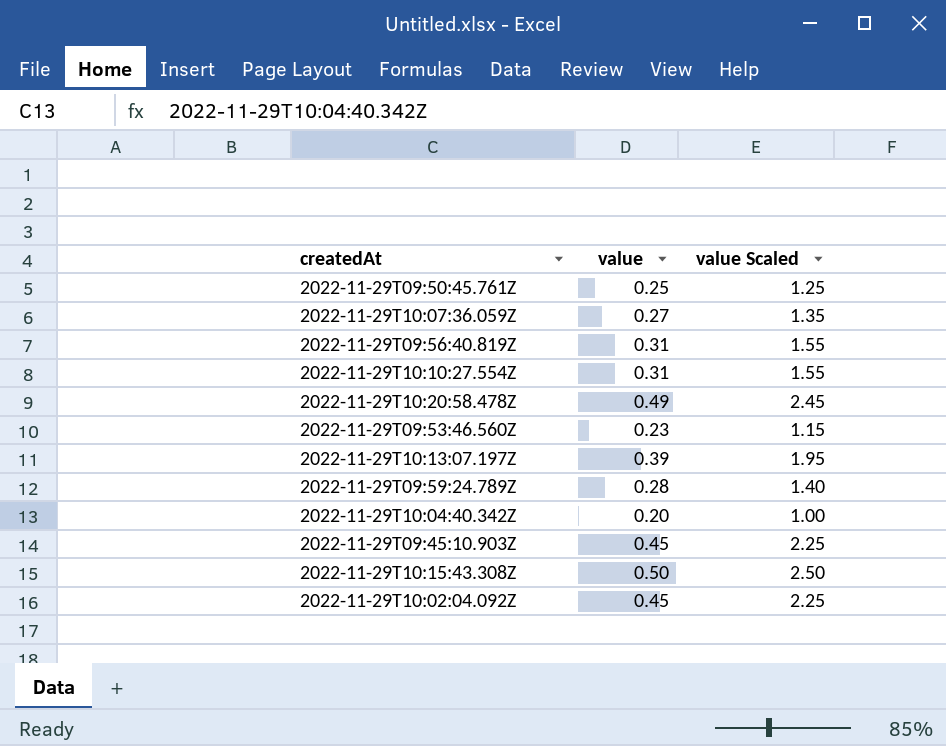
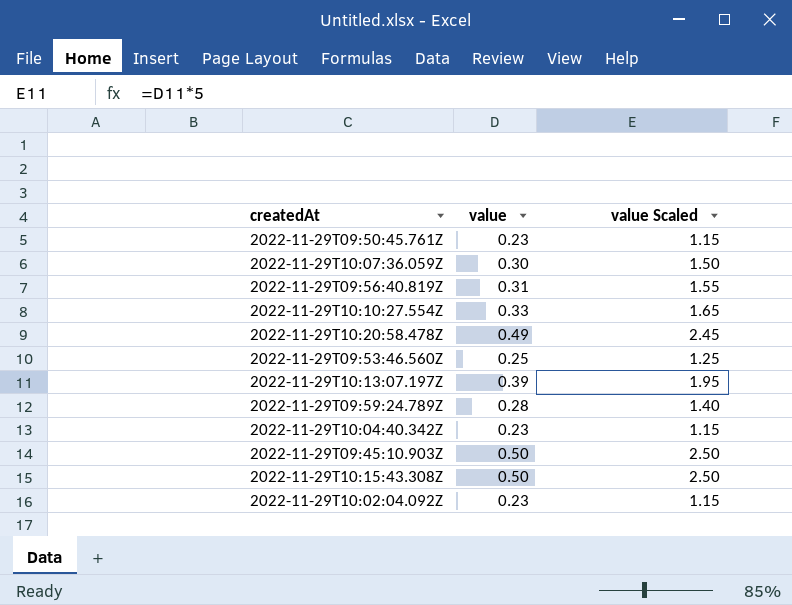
2022-11-29T09:50:45.761Z | value: 0.25 -> 0.23
2022-11-29T09:50:45.761Z | value Scaled: 1.25 -> 1.15
2022-11-29T10:07:36.059Z | value: 0.27 -> 0.30
2022-11-29T10:07:36.059Z | value Scaled: 1.35 -> 1.50
2022-11-29T10:10:27.554Z | value: 0.31 -> 0.33
2022-11-29T10:10:27.554Z | value Scaled: 1.55 -> 1.65
2022-11-29T09:53:46.560Z | value: 0.23 -> 0.25
2022-11-29T09:53:46.560Z | value Scaled: 1.15 -> 1.25
2022-11-29T10:04:40.342Z | value: 0.20 -> 0.23
2022-11-29T10:04:40.342Z | value Scaled: 1.00 -> 1.15
2022-11-29T09:45:10.903Z | value: 0.45 -> 0.50
2022-11-29T09:45:10.903Z | value Scaled: 2.25 -> 2.50
2022-11-29T10:02:04.092Z | value: 0.45 -> 0.23
2022-11-29T10:02:04.092Z | value Scaled: 2.25 -> 1.15

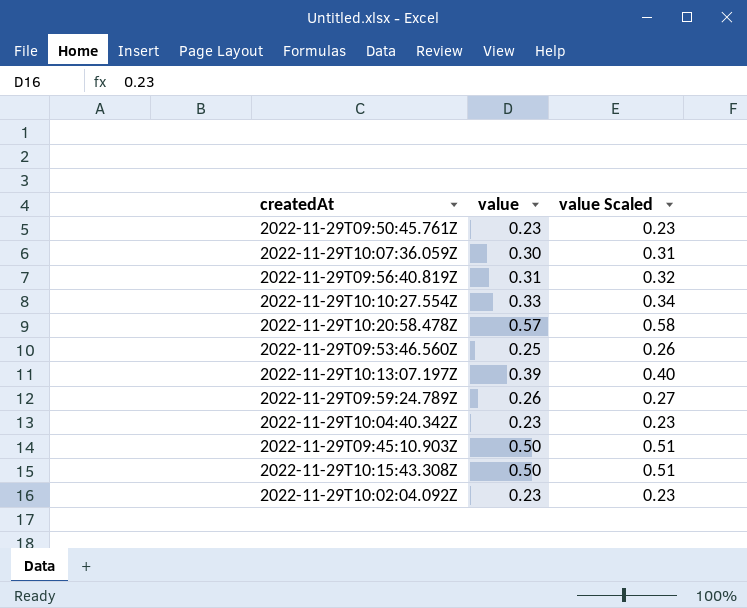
column value Scaled | formula: [value] * 5 -> [value] * 1.02
2022-11-29T10:20:58.478Z | value: 0.49 -> 0.57
2022-11-29T09:59:24.789Z | value: 0.28 -> 0.26

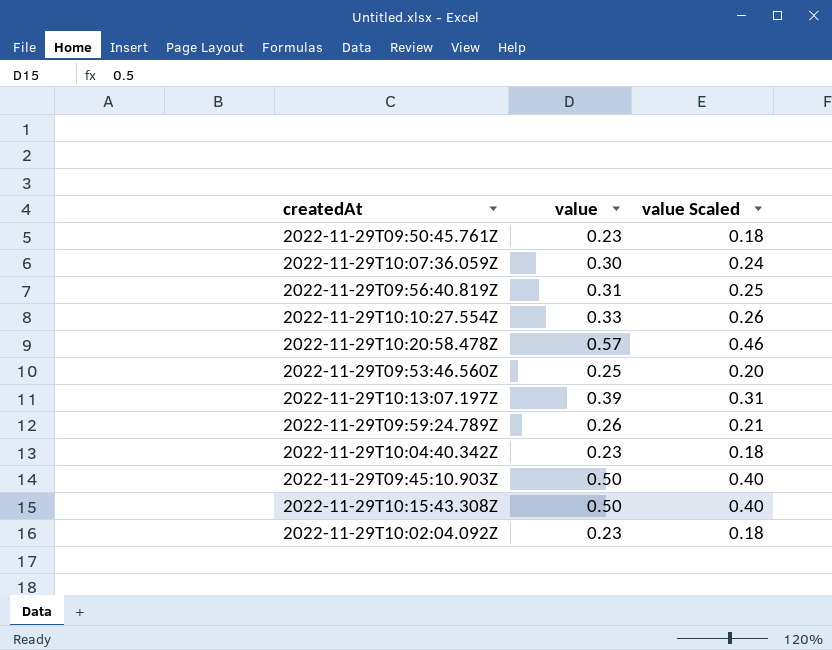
column value Scaled | formula: [value] * 1.02 -> [value] * 0.8

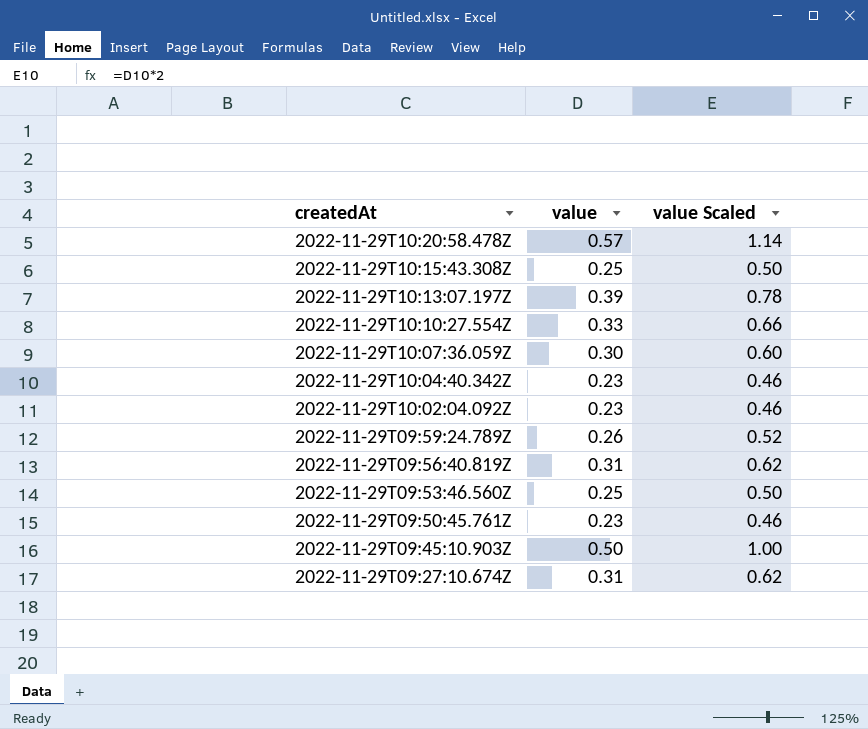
row order: none -> createdAt descending
column value Scaled | formula: [value] * 0.8 -> [value] * 2
2022-11-29T10:15:43.308Z | value: 0.50 -> 0.25
row 2022-11-29T09:27:10.674Z: none -> 0.31 | 0.62

